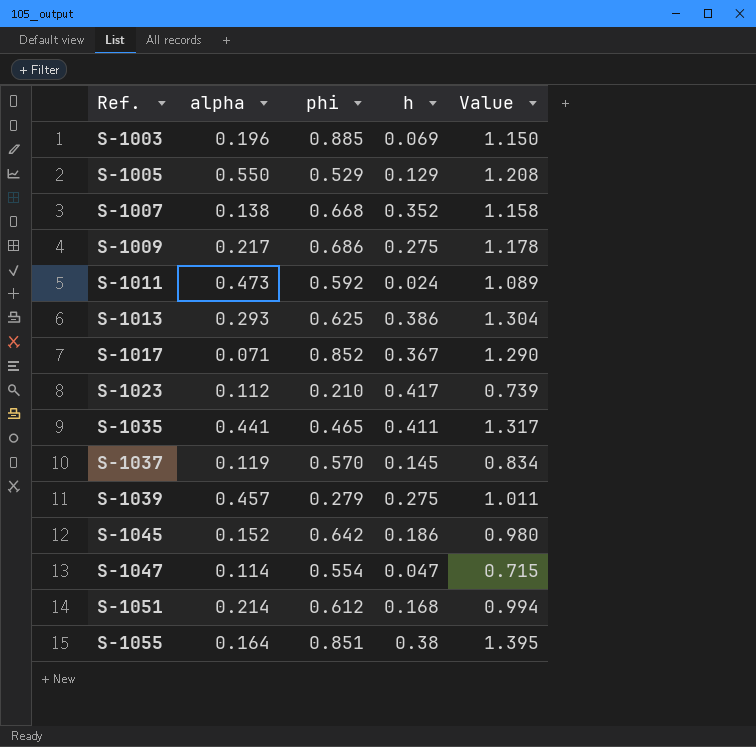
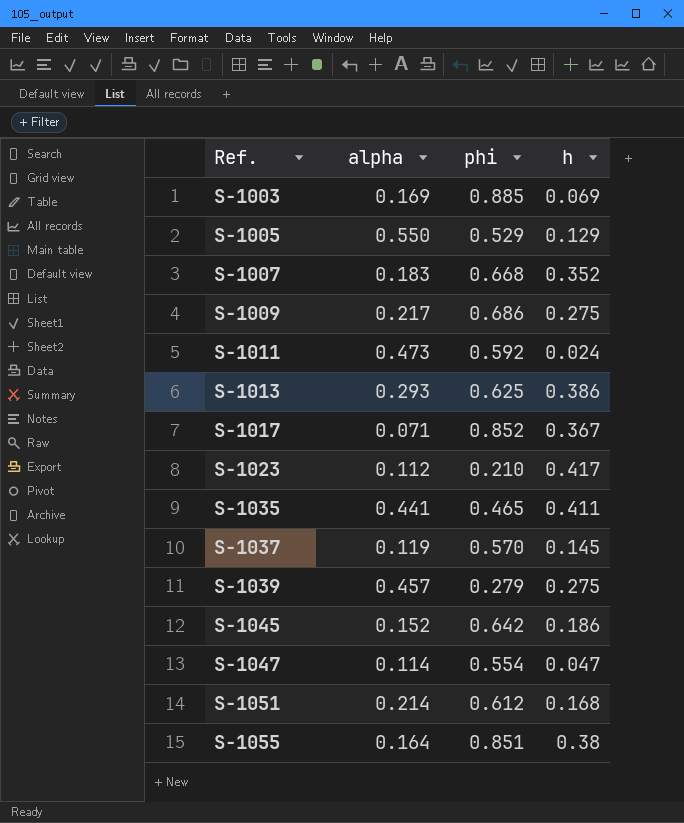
column Value | formula: [alpha] + [phi] + [h] -> none
S-1003 | alpha: 0.196 -> 0.169
S-1007 | alpha: 0.138 -> 0.183

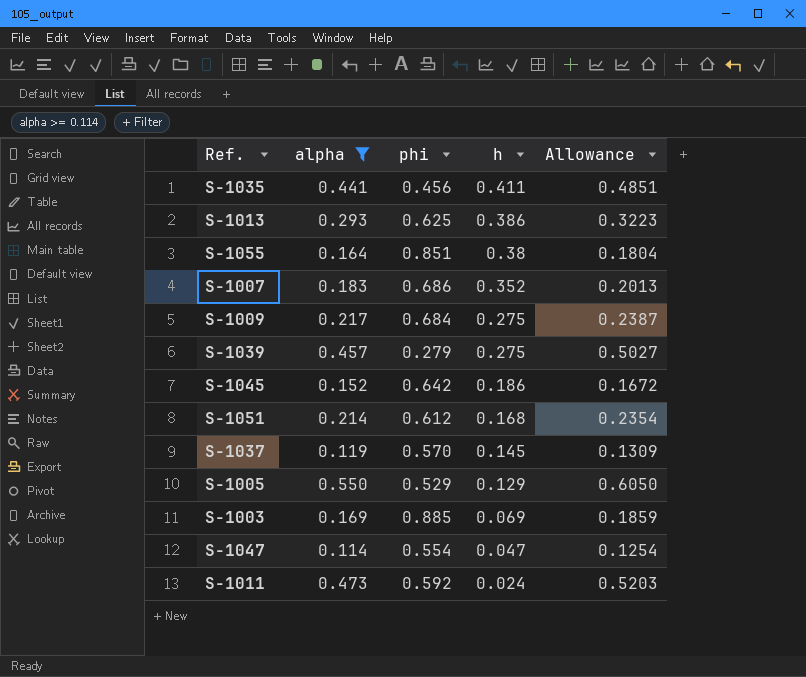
filter: none -> alpha >= 0.114
row order: Ref. ascending -> h descending
column Allowance | formula: none -> [alpha] * 1.1
S-1035 | phi: 0.465 -> 0.456
S-1007 | phi: 0.668 -> 0.686
S-1009 | phi: 0.686 -> 0.684

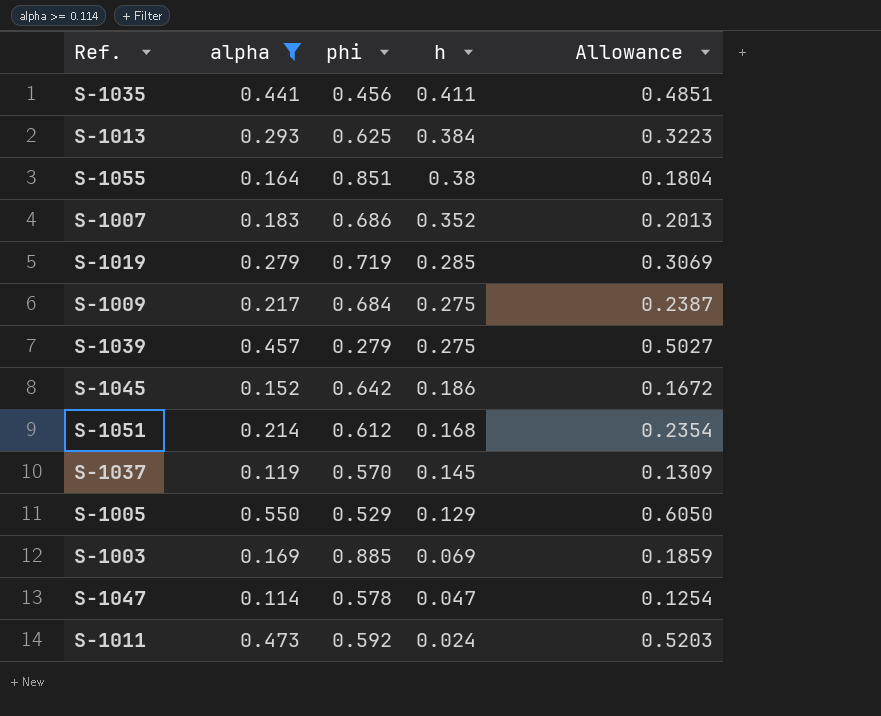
S-1013 | h: 0.386 -> 0.384
row S-1019: none -> 0.279 | 0.719 | 0.285 | 0.3069
S-1047 | phi: 0.554 -> 0.578

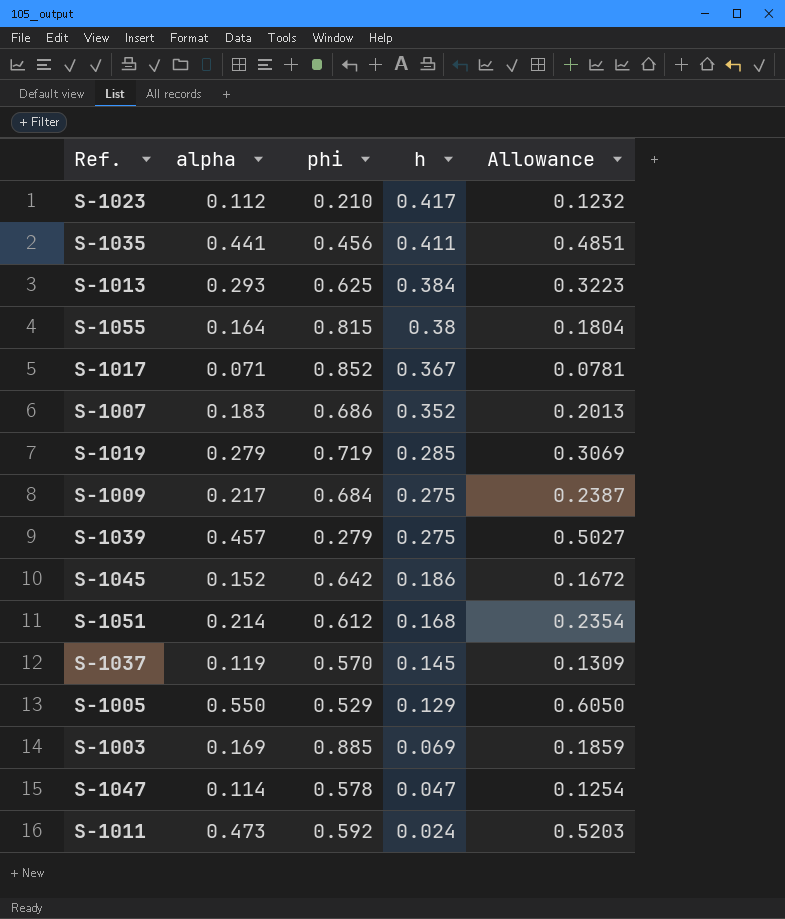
filter: alpha >= 0.114 -> none
S-1055 | phi: 0.851 -> 0.815

